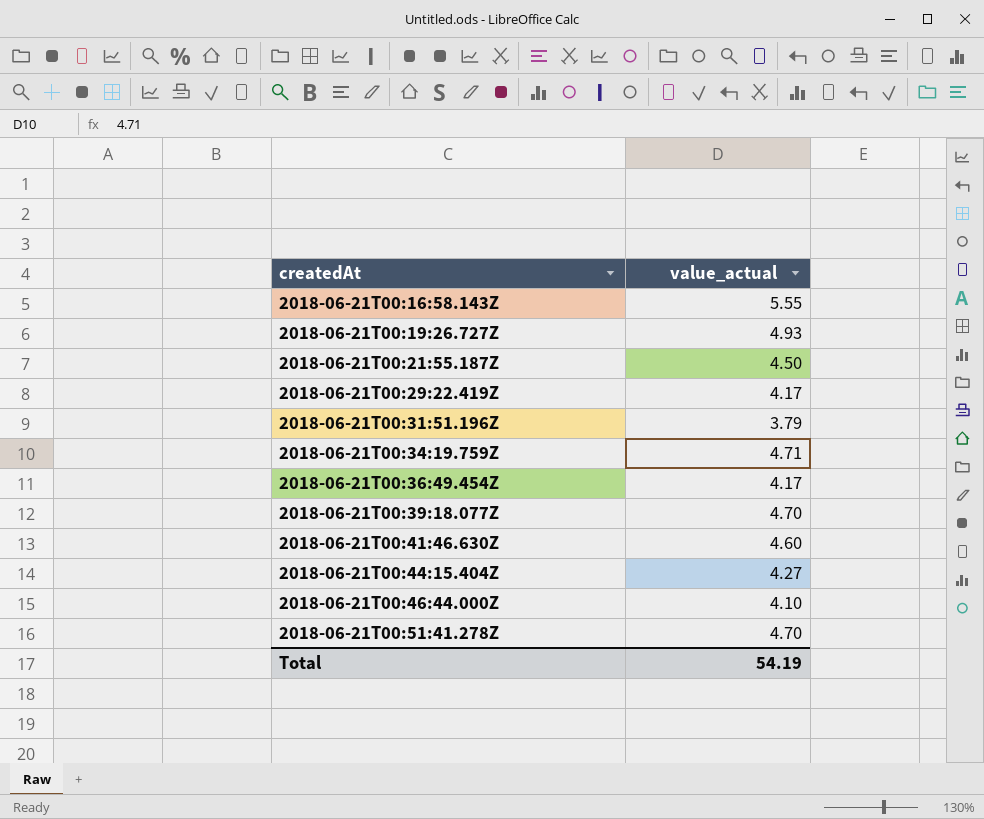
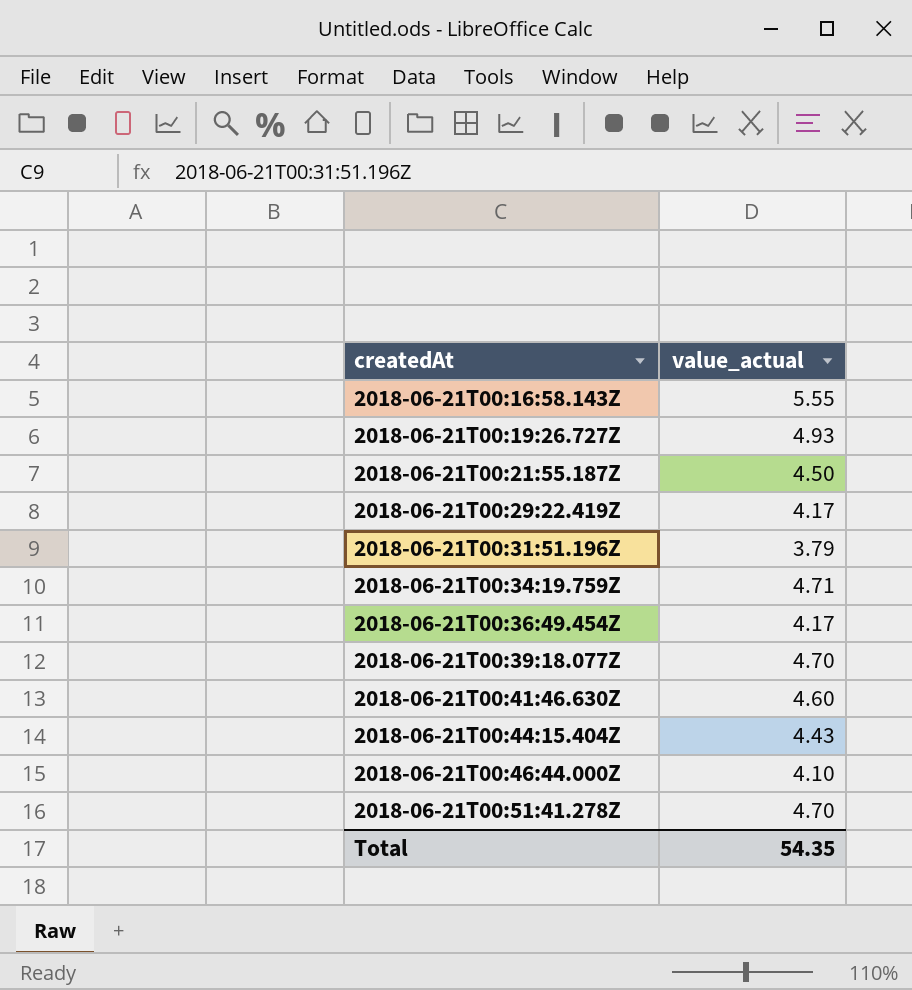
2018-06-21T00:44:15.404Z | value_actual: 4.27 -> 4.43
Total | value_actual: 54.19 -> 54.35

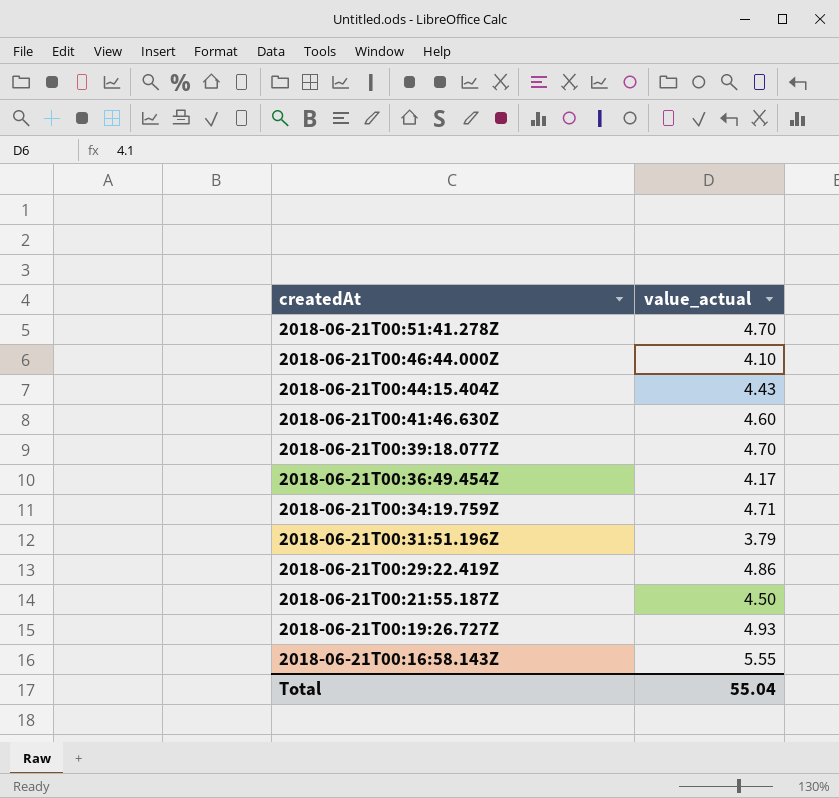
row order: createdAt ascending -> createdAt descending
2018-06-21T00:29:22.419Z | value_actual: 4.17 -> 4.86
Total | value_actual: 54.35 -> 55.04

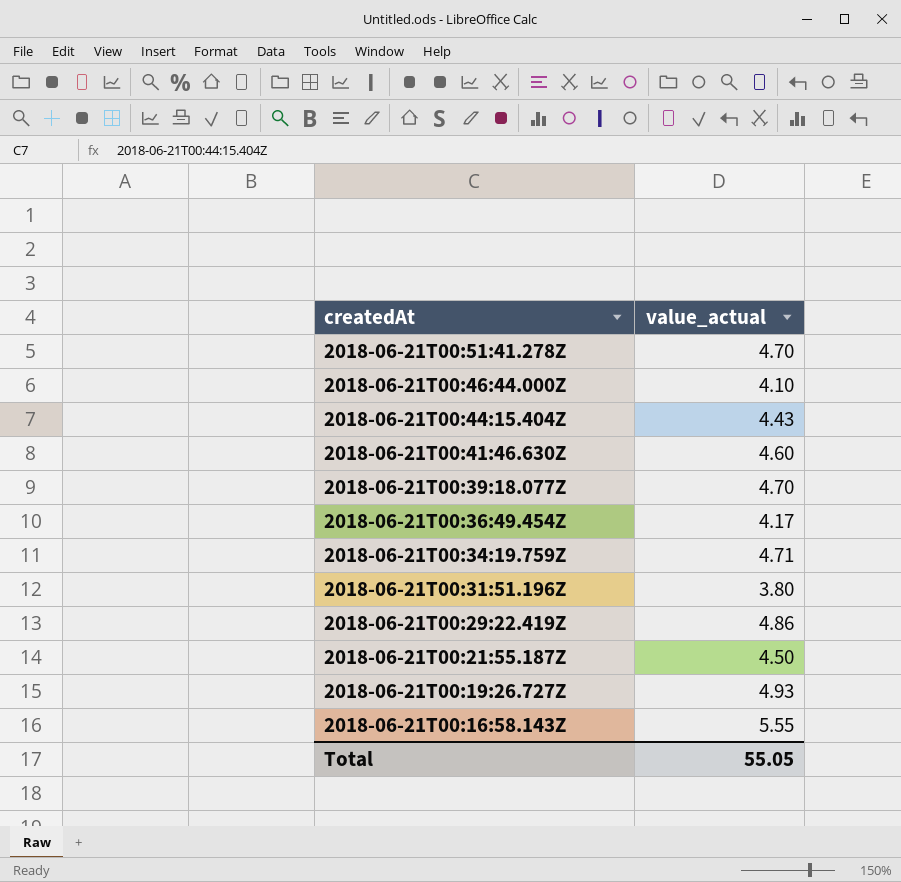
2018-06-21T00:31:51.196Z | value_actual: 3.79 -> 3.80
Total | value_actual: 55.04 -> 55.05

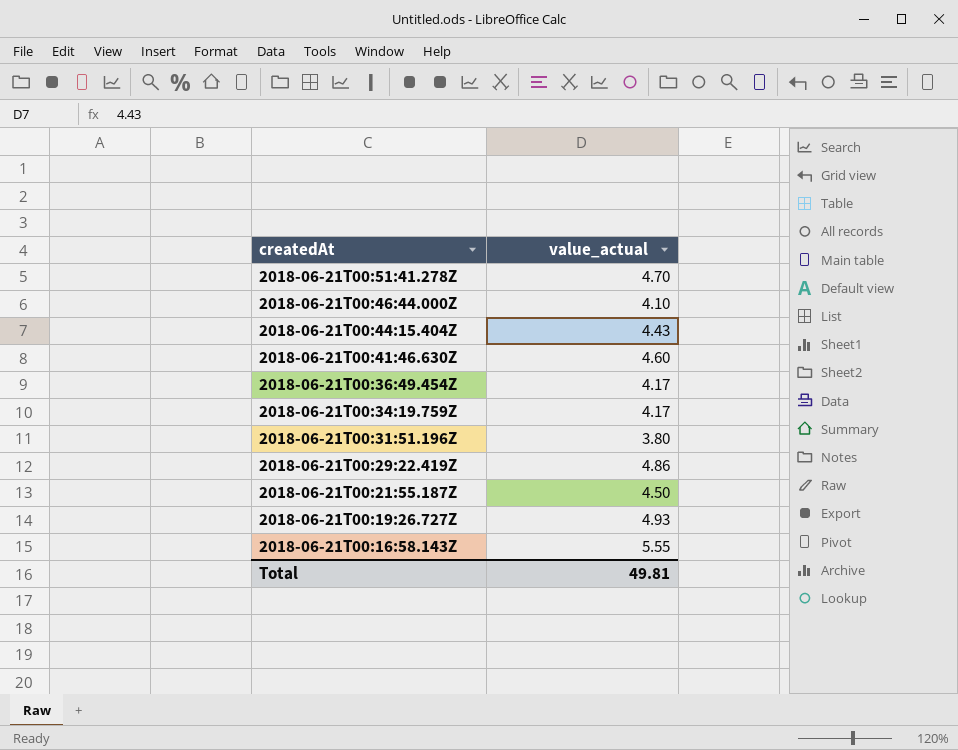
row 2018-06-21T00:39:18.077Z: 4.70 -> none
2018-06-21T00:34:19.759Z | value_actual: 4.71 -> 4.17
Total | value_actual: 55.05 -> 49.81

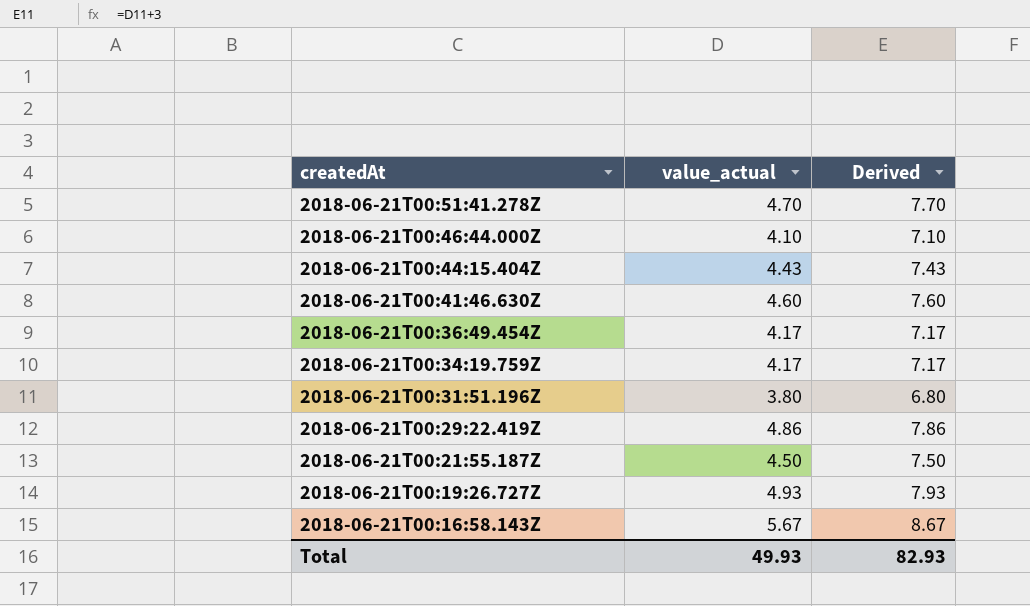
column Derived | formula: none -> [value_actual] + 3
2018-06-21T00:16:58.143Z | value_actual: 5.55 -> 5.67
Total | value_actual: 49.81 -> 49.93

